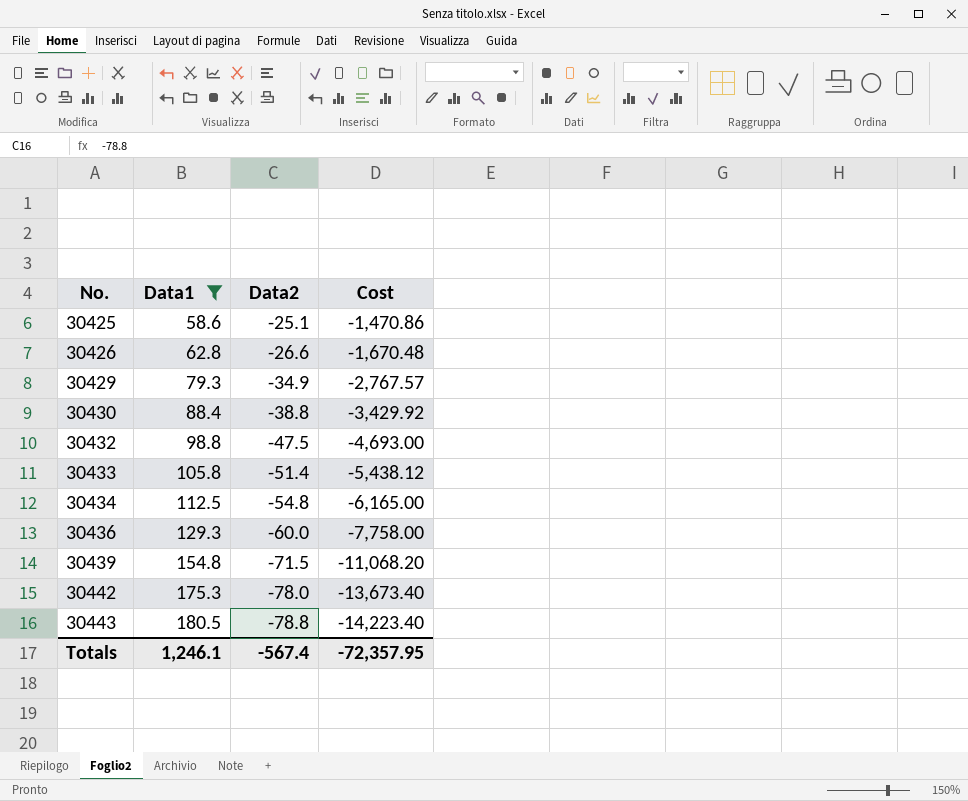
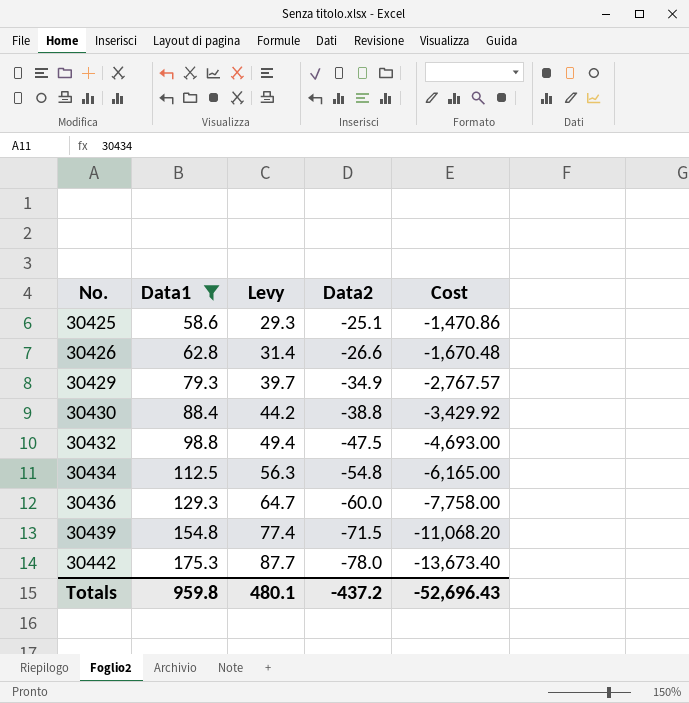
column Levy | formula: none -> [Data1] * 0.5
row 30433: 105.8 | -51.4 | -5,438.12 -> none
row 30443: 180.5 | -78.8 | -14,223.40 -> none
Totals | Data1: 1,246.1 -> 959.8
Totals | Data2: -567.4 -> -437.2
Totals | Cost: -72,357.95 -> -52,696.43

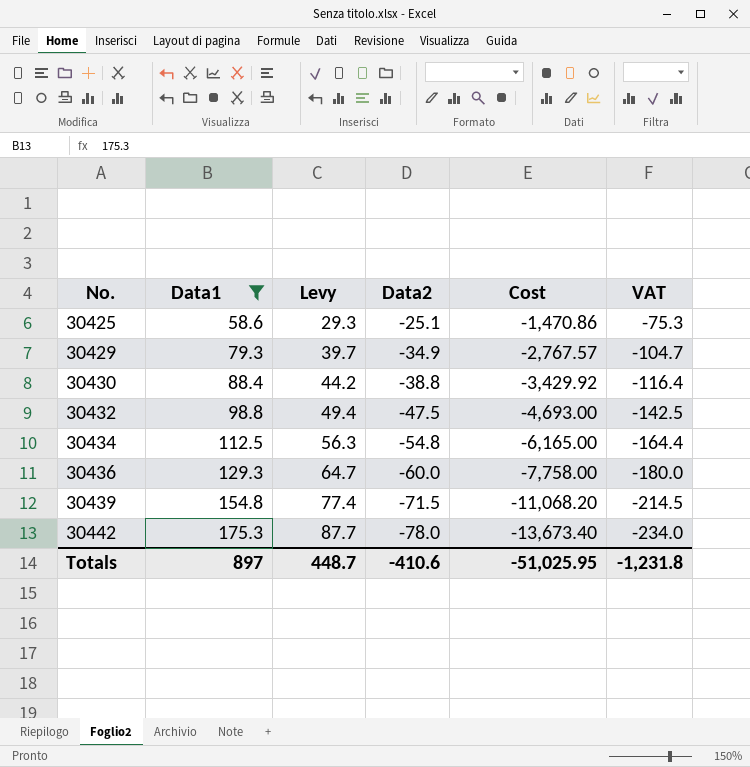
column VAT | formula: none -> [Data2] * 3
row 30426: 62.8 | 31.4 | -26.6 | -1,670.48 -> none
Totals | Data1: 959.8 -> 897
Totals | Levy: 480.1 -> 448.7
Totals | Data2: -437.2 -> -410.6
Totals | Cost: -52,696.43 -> -51,025.95

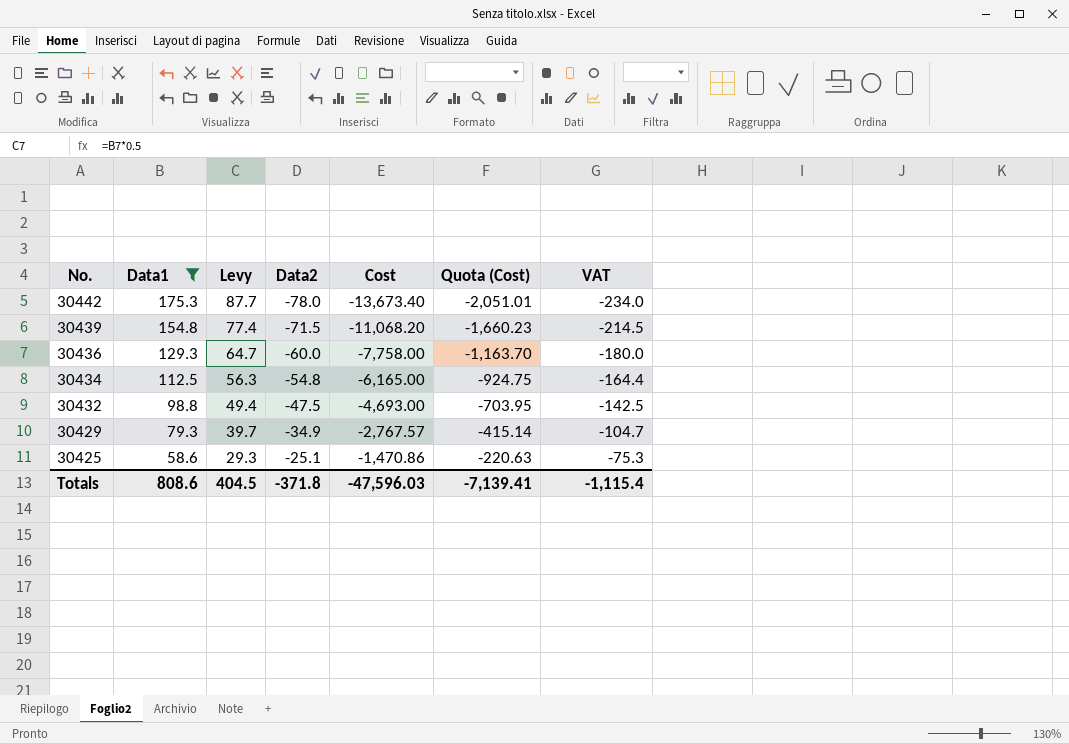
row order: No. ascending -> No. descending
column Quota (Cost) | formula: none -> [Cost] * 0.15
row 30430: 88.4 | 44.2 | -38.8 | -3,429.92 | -116.4 -> none
Totals | Data1: 897 -> 808.6
Totals | Levy: 448.7 -> 404.5
Totals | Data2: -410.6 -> -371.8
Totals | Cost: -51,025.95 -> -47,596.03
Totals | VAT: -1,231.8 -> -1,115.4

